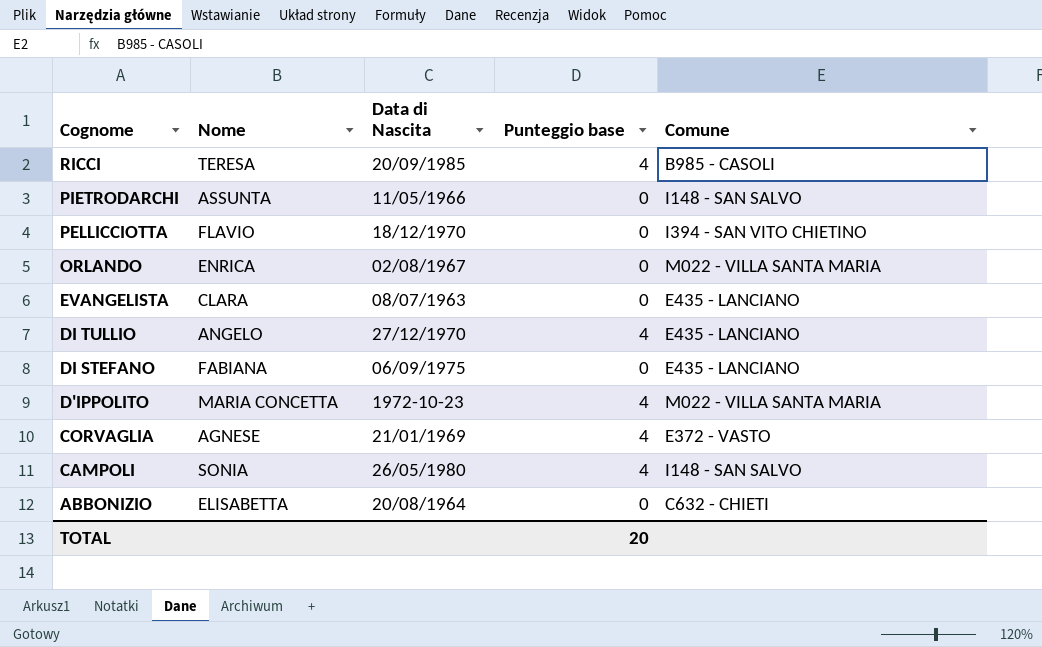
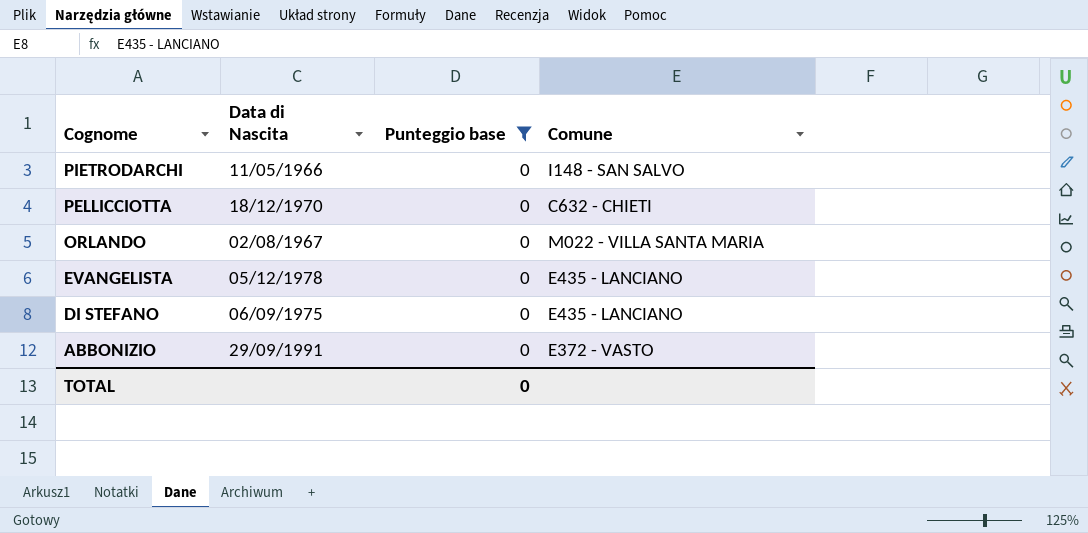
filter: none -> Punteggio base = 0
column Nome | position: 2 -> none
PELLICCIOTTA | Comune: I394 - SAN VITO CHIETINO -> C632 - CHIETI
EVANGELISTA | Data di Nascita: 08/07/1963 -> 05/12/1978
ABBONIZIO | Data di Nascita: 20/08/1964 -> 29/09/1991
ABBONIZIO | Comune: C632 - CHIETI -> E372 - VASTO
TOTAL | Punteggio base: 20 -> 0

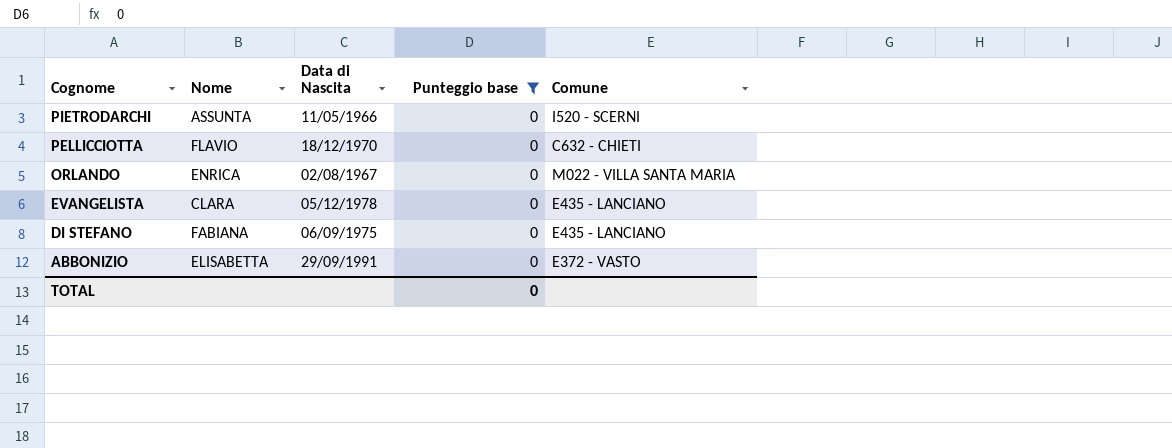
column Nome | position: none -> 2
PIETRODARCHI | Comune: I148 - SAN SALVO -> I520 - SCERNI

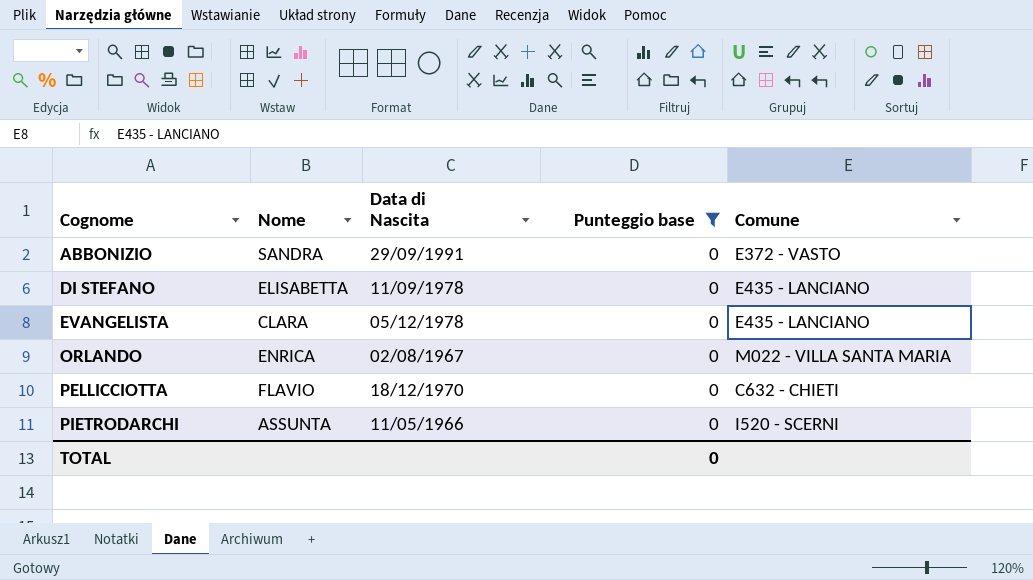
row order: Cognome descending -> Cognome ascending
ABBONIZIO | Nome: ELISABETTA -> SANDRA
DI STEFANO | Nome: FABIANA -> ELISABETTA
DI STEFANO | Data di Nascita: 06/09/1975 -> 11/09/1978

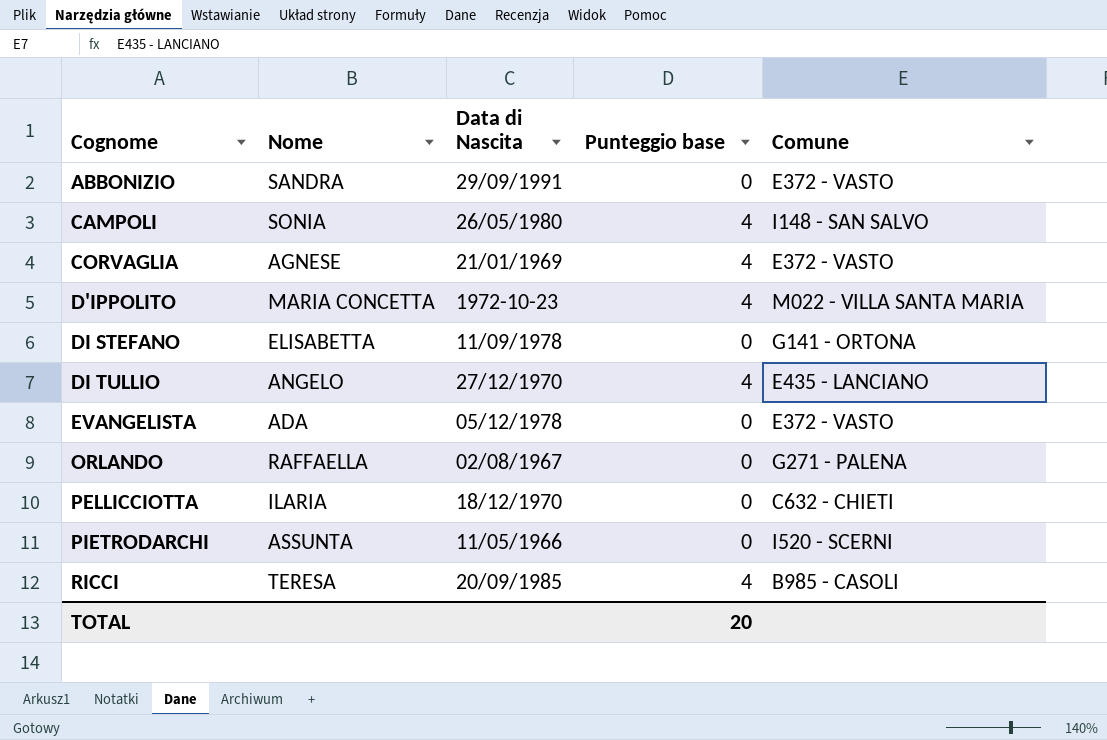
filter: Punteggio base = 0 -> none
DI STEFANO | Comune: E435 - LANCIANO -> G141 - ORTONA
EVANGELISTA | Nome: CLARA -> ADA
EVANGELISTA | Comune: E435 - LANCIANO -> E372 - VASTO
ORLANDO | Nome: ENRICA -> RAFFAELLA
ORLANDO | Comune: M022 - VILLA SANTA MARIA -> G271 - PALENA
PELLICCIOTTA | Nome: FLAVIO -> ILARIA
TOTAL | Punteggio base: 0 -> 20

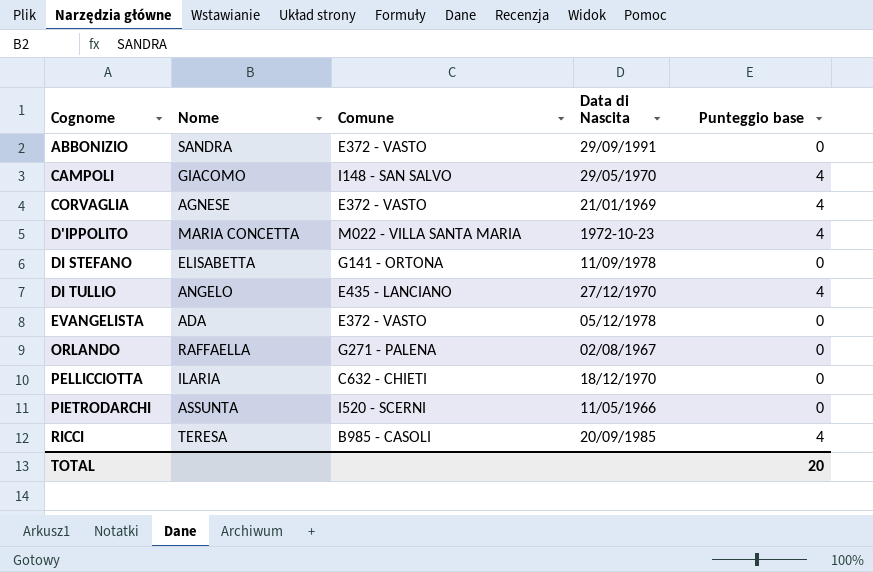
column Comune | position: 5 -> 3
CAMPOLI | Nome: SONIA -> GIACOMO
CAMPOLI | Data di Nascita: 26/05/1980 -> 29/05/1970

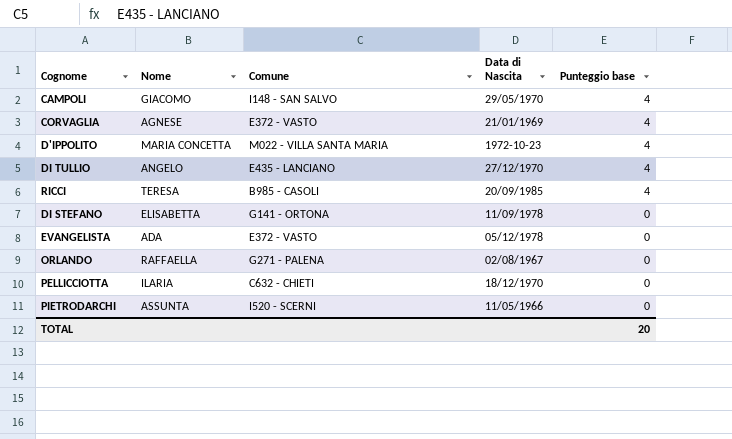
row order: Cognome ascending -> Punteggio base descending
row ABBONIZIO: SANDRA | E372 - VASTO | 29/09/1991 | 0 -> none

